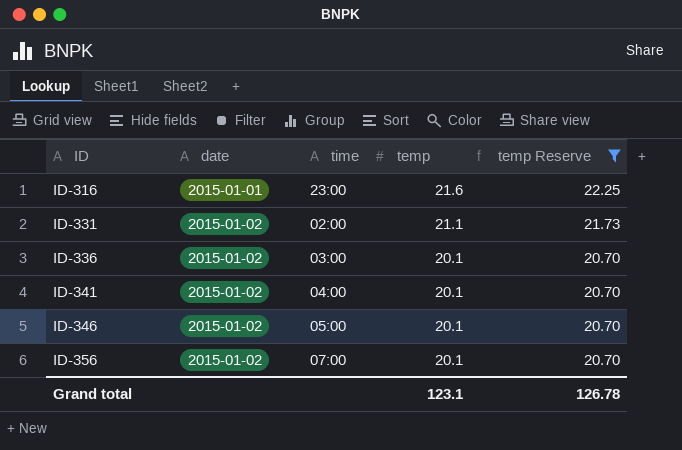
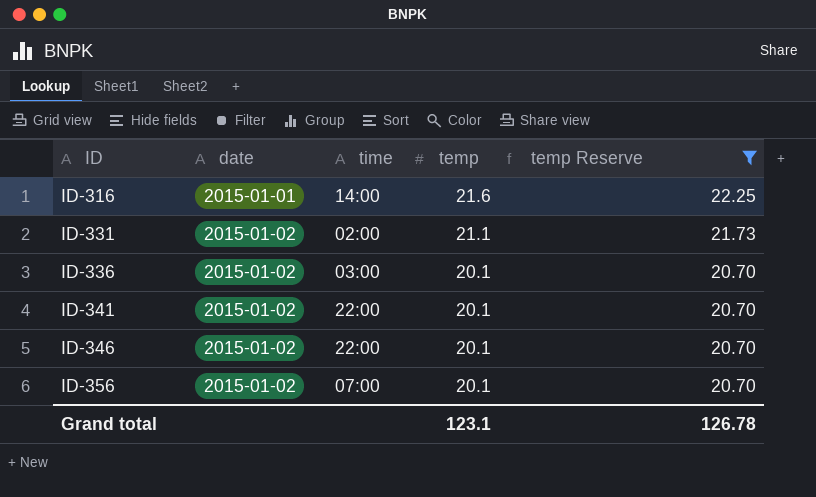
ID-316 | time: 23:00 -> 14:00
ID-341 | time: 04:00 -> 22:00
ID-346 | time: 05:00 -> 22:00

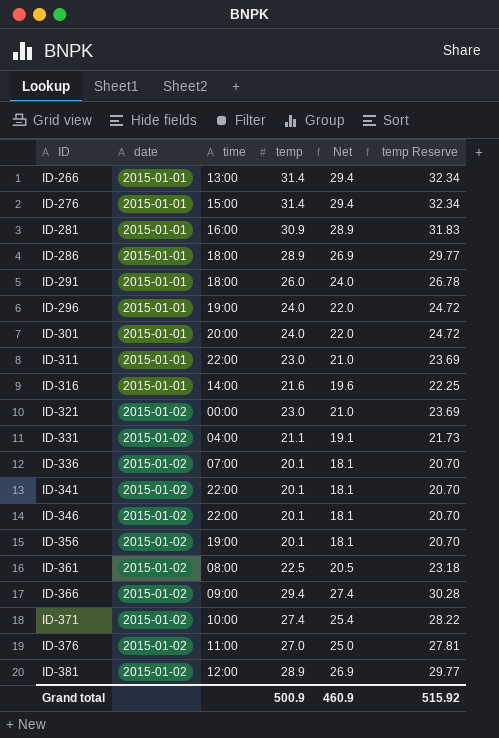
filter: temp Reserve <= 22.25 -> none
column Net | formula: none -> [temp] - 2
ID-331 | time: 02:00 -> 04:00
ID-336 | time: 03:00 -> 07:00
ID-356 | time: 07:00 -> 19:00
Grand total | temp: 123.1 -> 500.9
Grand total | temp Reserve: 126.78 -> 515.92

